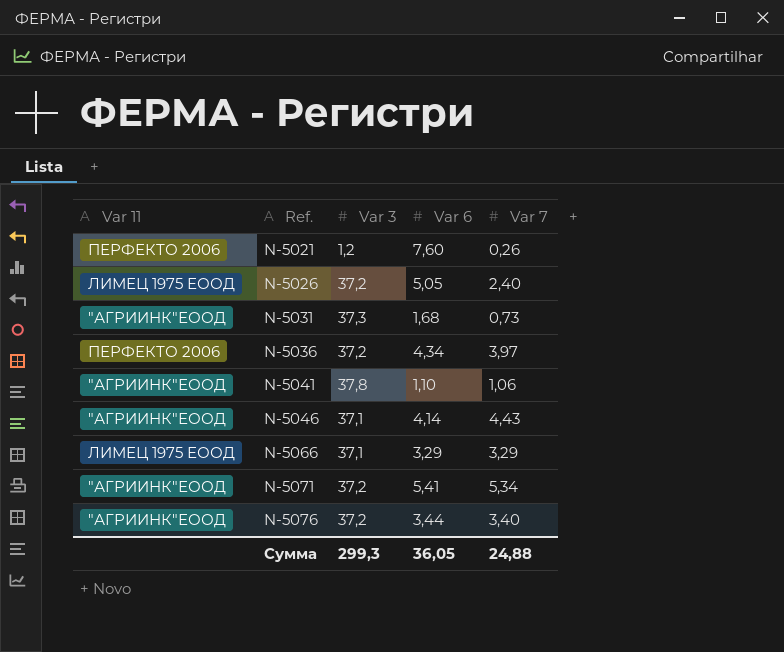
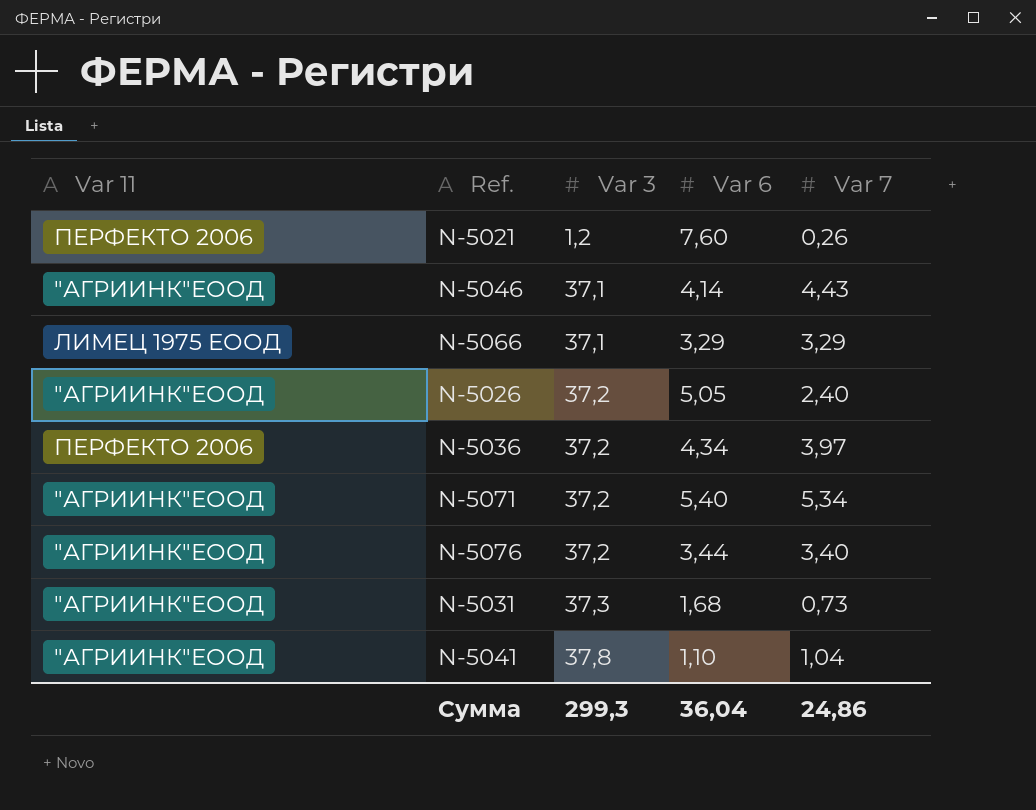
row order: Ref. ascending -> Var 3 ascending
N-5026 | Var 11: ЛИМЕЦ 1975 ЕООД -> "АГРИИНК"ЕООД
N-5071 | Var 6: 5,41 -> 5,40
N-5041 | Var 7: 1,06 -> 1,04
Сумма | Var 6: 36,05 -> 36,04
Сумма | Var 7: 24,88 -> 24,86

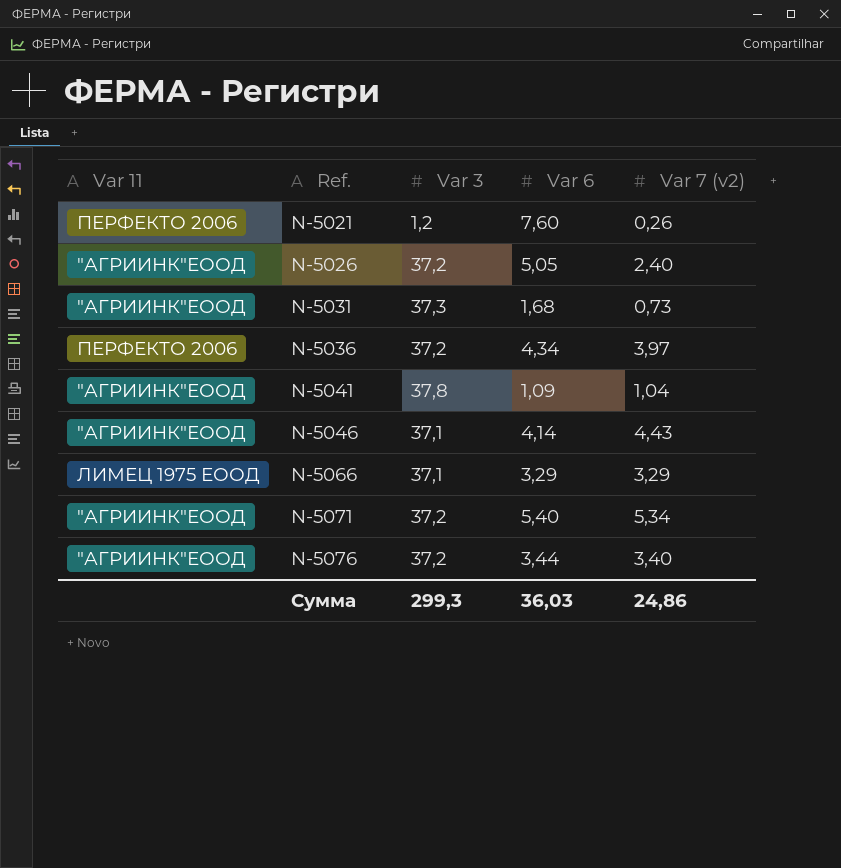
row order: Var 3 ascending -> Ref. ascending
column name: Var 7 -> Var 7 (v2)
N-5041 | Var 6: 1,10 -> 1,09
Сумма | Var 6: 36,04 -> 36,03

